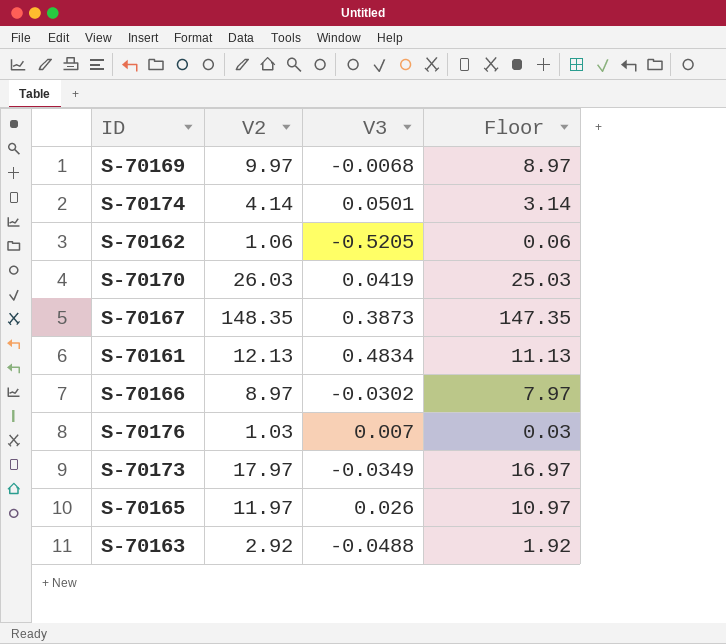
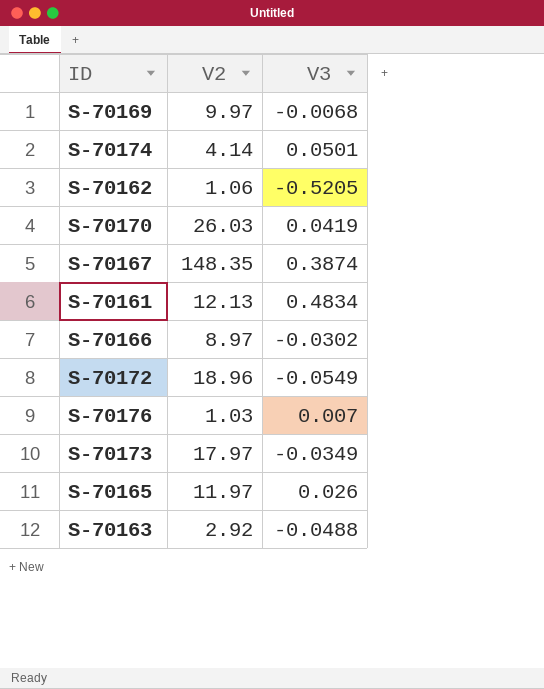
column Floor | formula: [V2] - 1 -> none
S-70167 | V3: 0.3873 -> 0.3874
row S-70172: none -> 18.96 | -0.0549

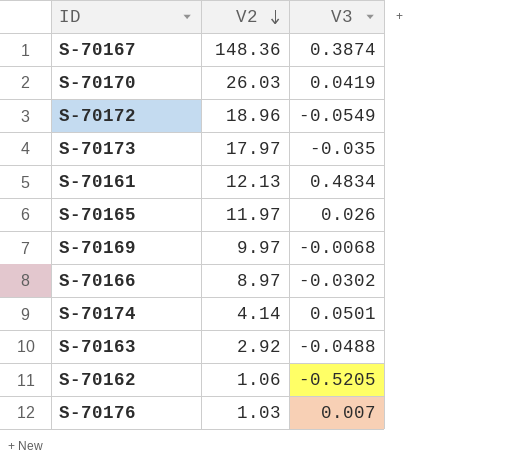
row order: none -> V2 descending
S-70167 | V2: 148.35 -> 148.36
S-70173 | V3: -0.0349 -> -0.035

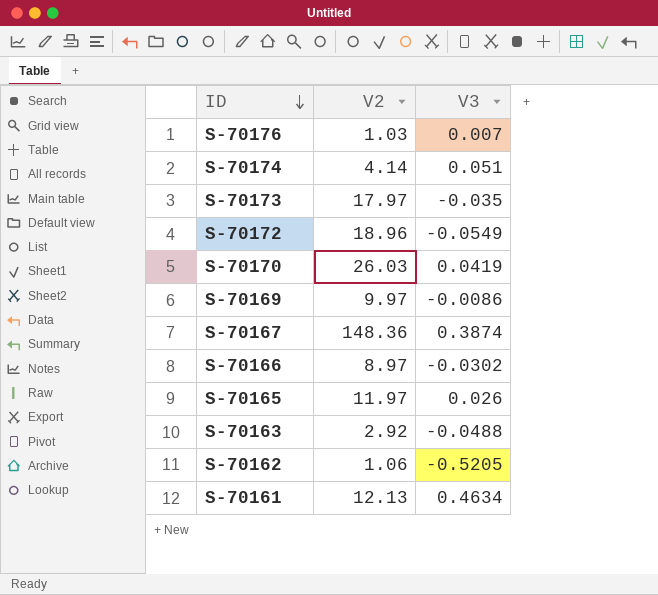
row order: V2 descending -> ID descending
S-70174 | V3: 0.0501 -> 0.051
S-70169 | V3: -0.0068 -> -0.0086
S-70161 | V3: 0.4834 -> 0.4634

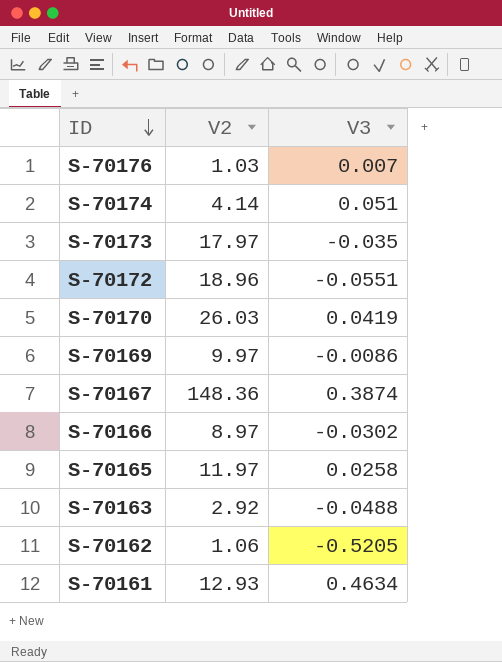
S-70172 | V3: -0.0549 -> -0.0551
S-70165 | V3: 0.026 -> 0.0258
S-70161 | V2: 12.13 -> 12.93

